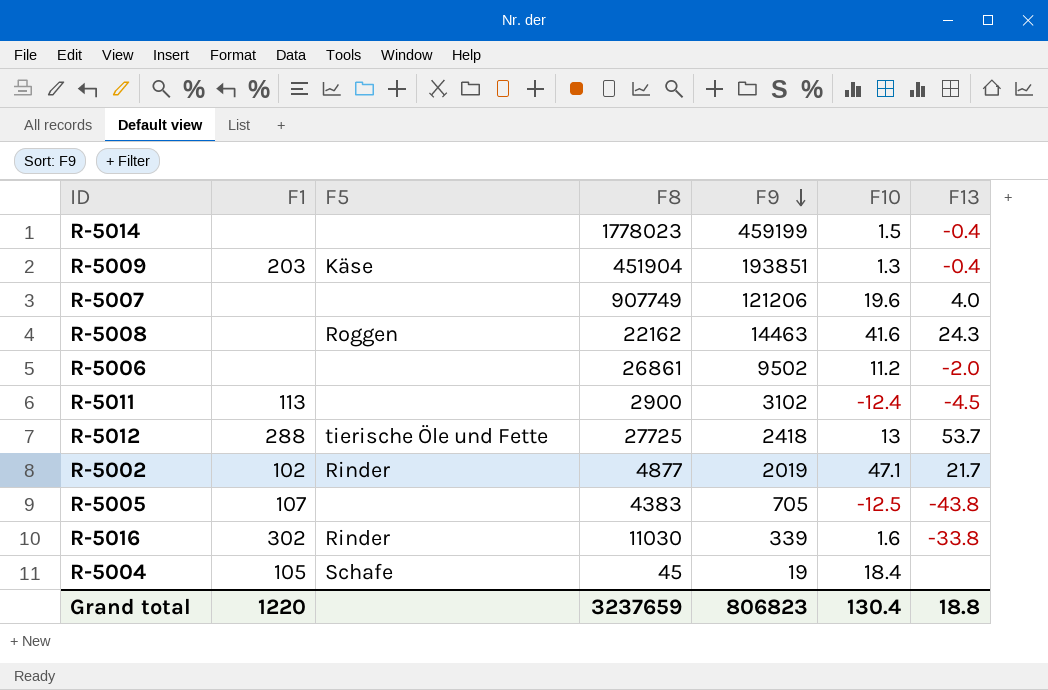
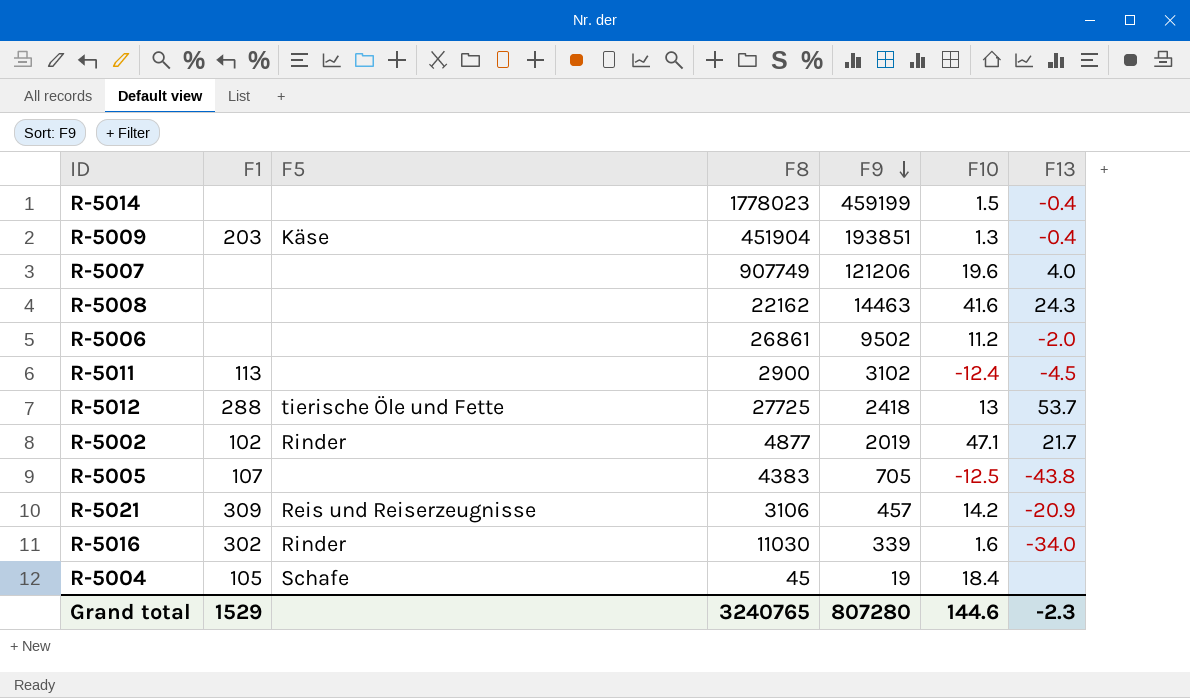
R-5008 | F5: Roggen -> none
row R-5021: none -> 309 | Reis und Reiserzeugnisse | 3106 | 457 | 14.2 | -20.9
R-5016 | F13: -33.8 -> -34.0
Grand total | F1: 1220 -> 1529
Grand total | F8: 3237659 -> 3240765
Grand total | F9: 806823 -> 807280
Grand total | F10: 130.4 -> 144.6
Grand total | F13: 18.8 -> -2.3

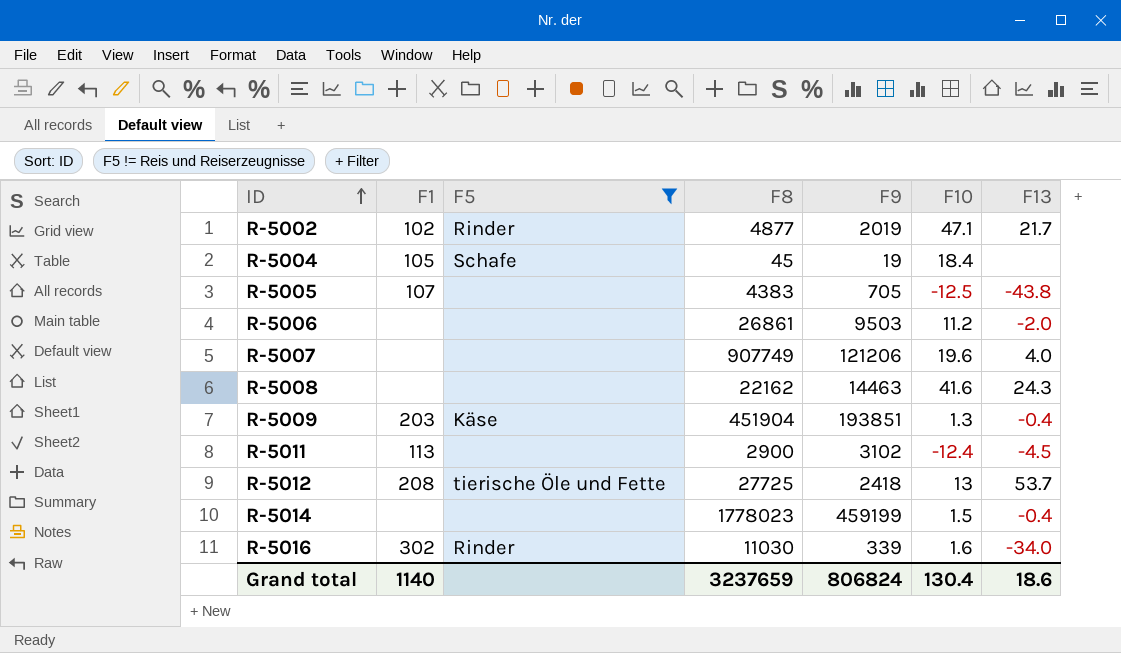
filter: none -> F5 != Reis und Reiserzeugnisse
row order: F9 descending -> ID ascending
R-5006 | F9: 9502 -> 9503
R-5012 | F1: 288 -> 208
Grand total | F1: 1529 -> 1140
Grand total | F8: 3240765 -> 3237659
Grand total | F9: 807280 -> 806824
Grand total | F10: 144.6 -> 130.4
Grand total | F13: -2.3 -> 18.6

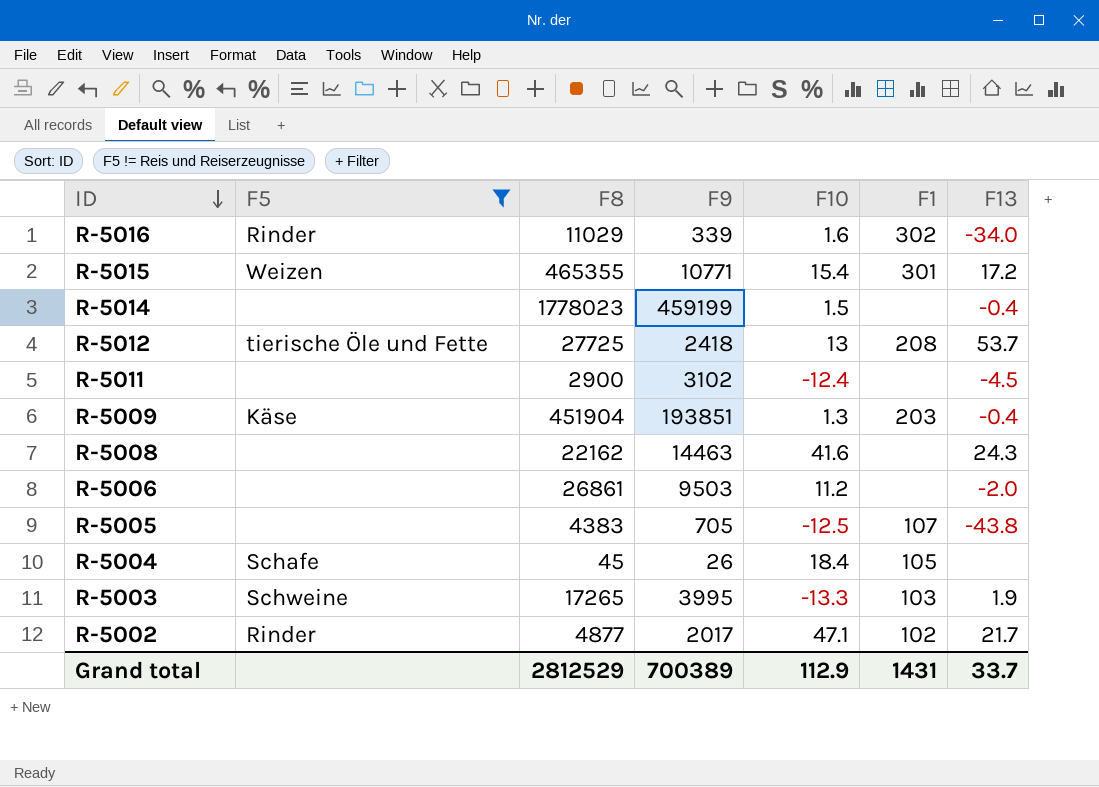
row order: ID ascending -> ID descending
column F1 | position: 2 -> 6
row R-5007: none | none | 907749 | 121206 | 19.6 | 4.0 -> none
R-5016 | F8: 11030 -> 11029
row R-5015: none -> Weizen | 465355 | 10771 | 15.4 | 301 | 17.2
R-5011 | F1: 113 -> none
R-5004 | F9: 19 -> 26
row R-5003: none -> Schweine | 17265 | 3995 | -13.3 | 103 | 1.9
R-5002 | F9: 2019 -> 2017
Grand total | F8: 3237659 -> 2812529
Grand total | F9: 806824 -> 700389
Grand total | F10: 130.4 -> 112.9
Grand total | F1: 1140 -> 1431
Grand total | F13: 18.6 -> 33.7

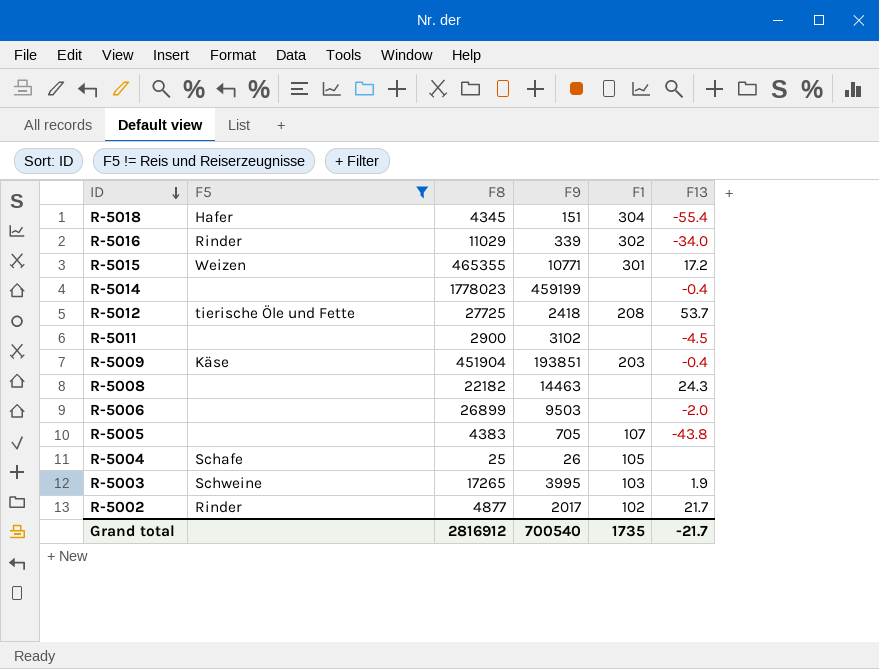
column F10 | position: 5 -> none
row R-5018: none -> Hafer | 4345 | 151 | 304 | -55.4
R-5008 | F8: 22162 -> 22182
R-5006 | F8: 26861 -> 26899
R-5004 | F8: 45 -> 25
Grand total | F8: 2812529 -> 2816912
Grand total | F9: 700389 -> 700540
Grand total | F1: 1431 -> 1735
Grand total | F13: 33.7 -> -21.7

